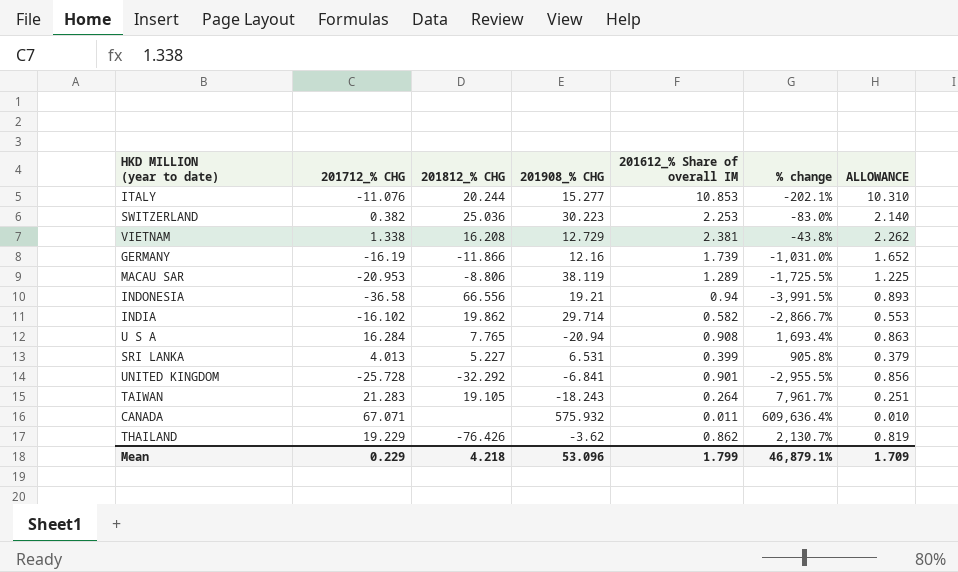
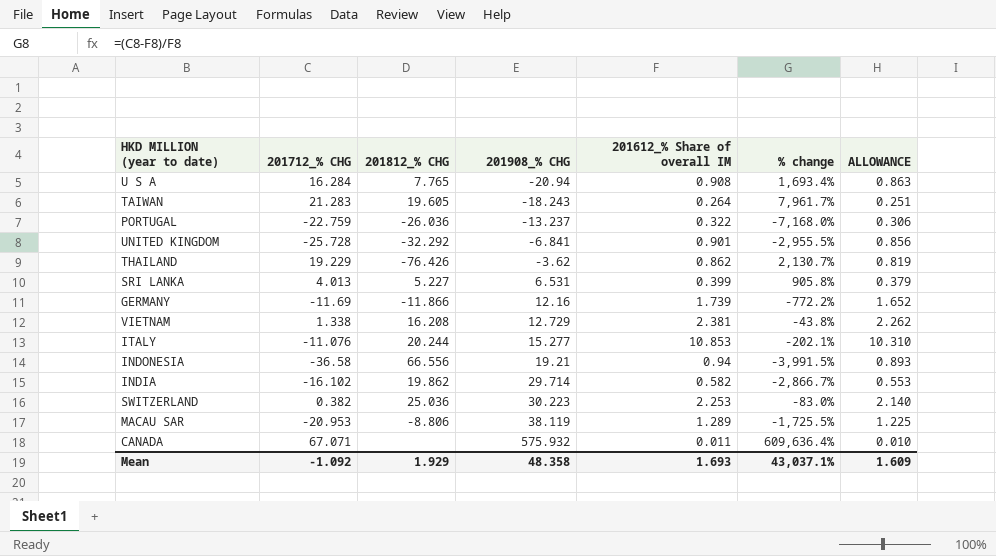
row order: none -> 201908_% CHG ascending
TAIWAN | 201812_% CHG: 19.105 -> 19.605
row PORTUGAL: none -> -22.759 | -26.036 | -13.237 | 0.322 | -7,168.0% | 0.306
GERMANY | 201712_% CHG: -16.19 -> -11.69
GERMANY | % change: -1,031.0% -> -772.2%
Mean | 201712_% CHG: 0.229 -> -1.092
Mean | 201812_% CHG: 4.218 -> 1.929
Mean | 201908_% CHG: 53.096 -> 48.358
Mean | 201612_% Share of overall IM: 1.799 -> 1.693
Mean | % change: 46,879.1% -> 43,037.1%
Mean | ALLOWANCE: 1.709 -> 1.609

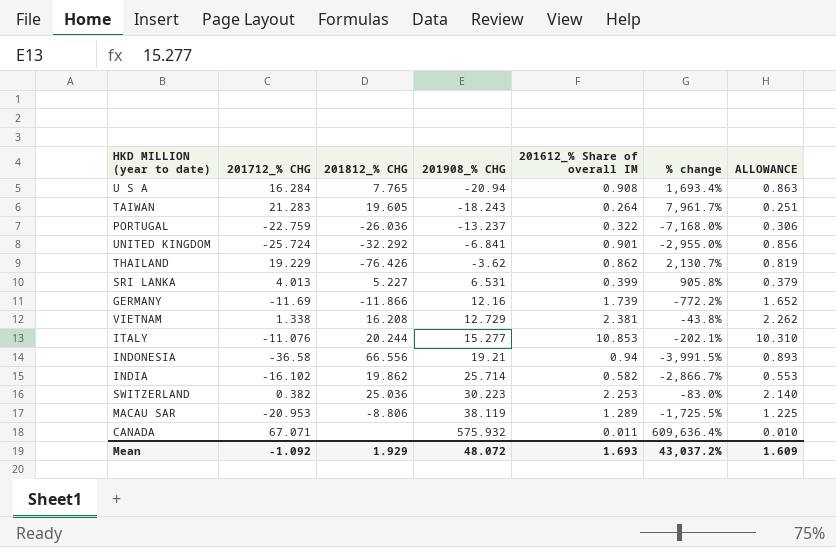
UNITED KINGDOM | 201712_% CHG: -25.728 -> -25.724
UNITED KINGDOM | % change: -2,955.5% -> -2,955.0%
INDIA | 201908_% CHG: 29.714 -> 25.714
Mean | 201908_% CHG: 48.358 -> 48.072
Mean | % change: 43,037.1% -> 43,037.2%

